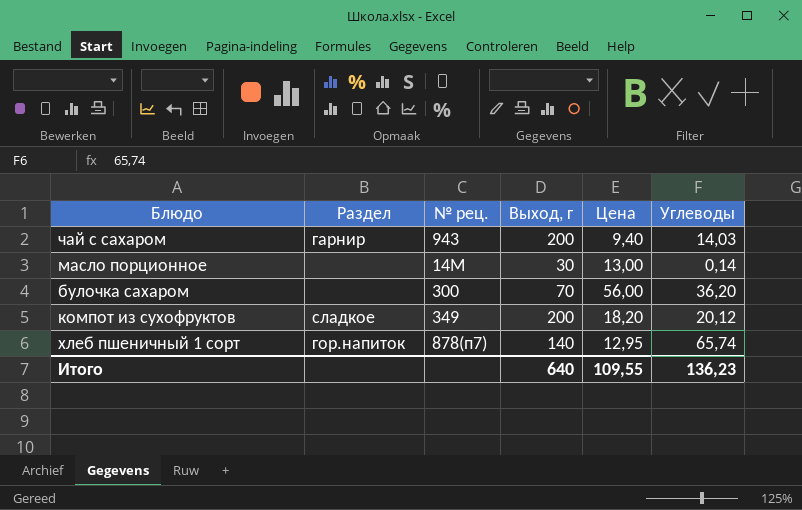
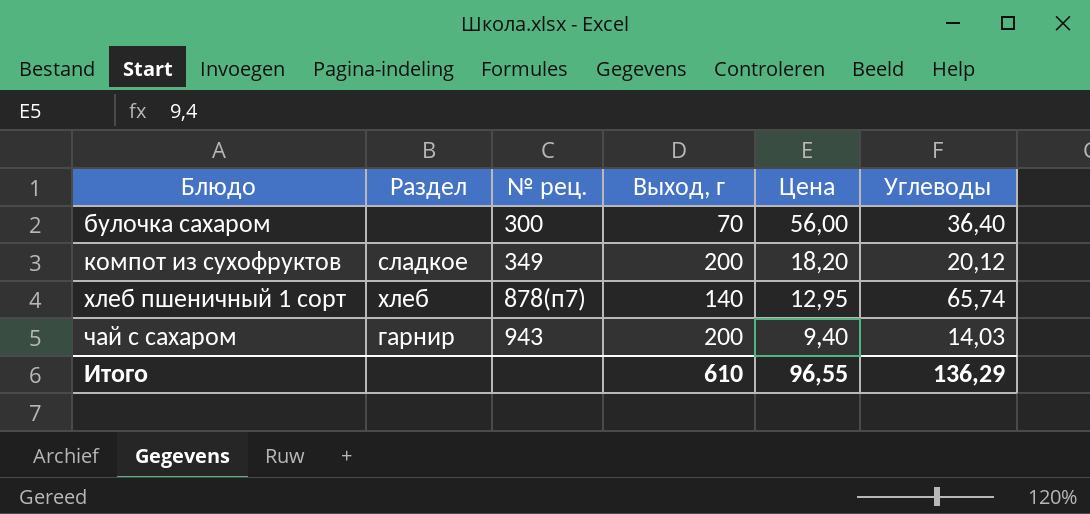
row order: none -> Блюдо ascending
row масло порционное: none | 14М | 30 | 13,00 | 0,14 -> none
булочка сахаром | Углеводы: 36,20 -> 36,40
хлеб пшеничный 1 сорт | Раздел: гор.напиток -> хлеб
Итого | Выход, г: 640 -> 610
Итого | Цена: 109,55 -> 96,55
Итого | Углеводы: 136,23 -> 136,29

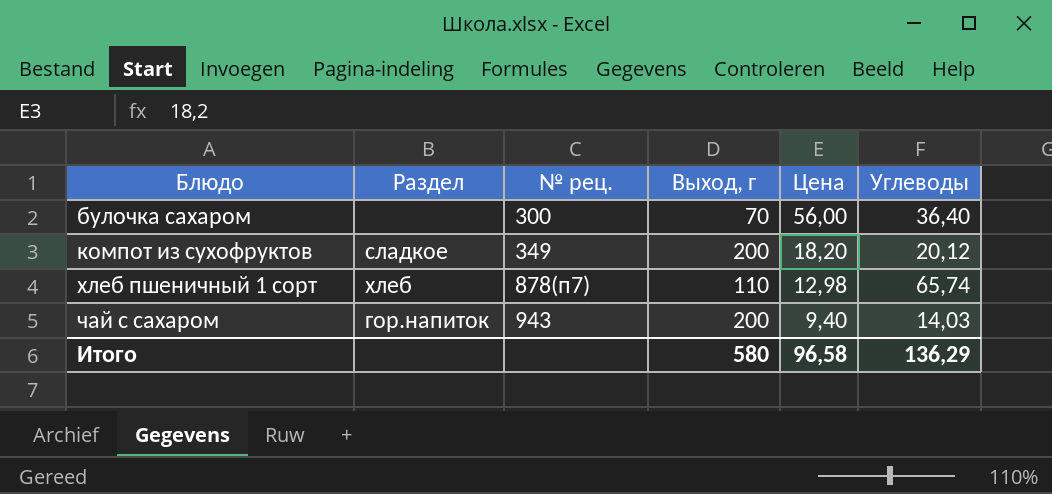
хлеб пшеничный 1 сорт | Выход, г: 140 -> 110
хлеб пшеничный 1 сорт | Цена: 12,95 -> 12,98
чай с сахаром | Раздел: гарнир -> гор.напиток
Итого | Выход, г: 610 -> 580
Итого | Цена: 96,55 -> 96,58

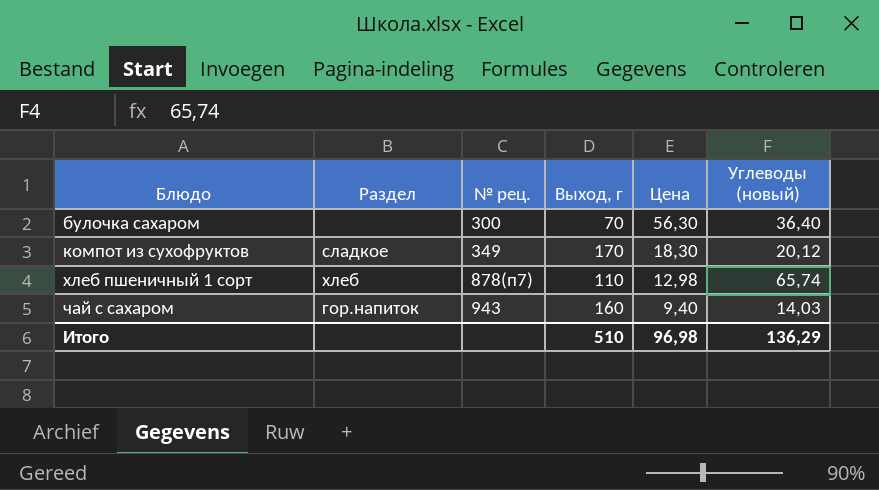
column name: Углеводы -> Углеводы (новый)
булочка сахаром | Цена: 56,00 -> 56,30
компот из сухофруктов | Выход, г: 200 -> 170
компот из сухофруктов | Цена: 18,20 -> 18,30
чай с сахаром | Выход, г: 200 -> 160
Итого | Выход, г: 580 -> 510
Итого | Цена: 96,58 -> 96,98

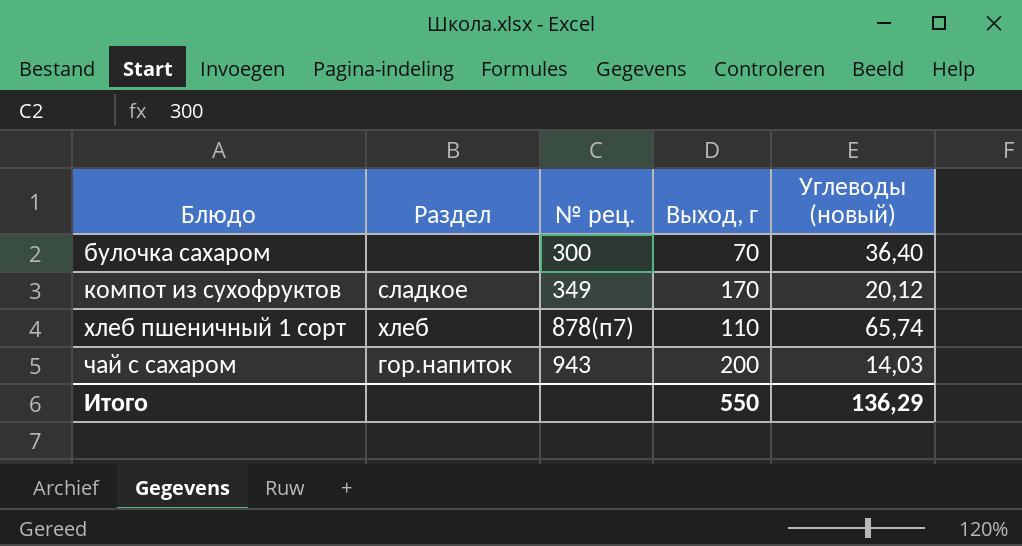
column Цена | position: 5 -> none
чай с сахаром | Выход, г: 160 -> 200
Итого | Выход, г: 510 -> 550

